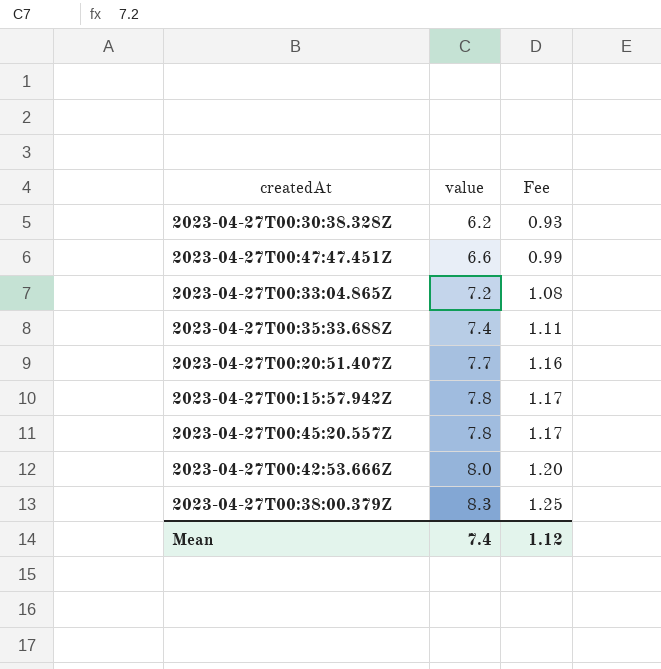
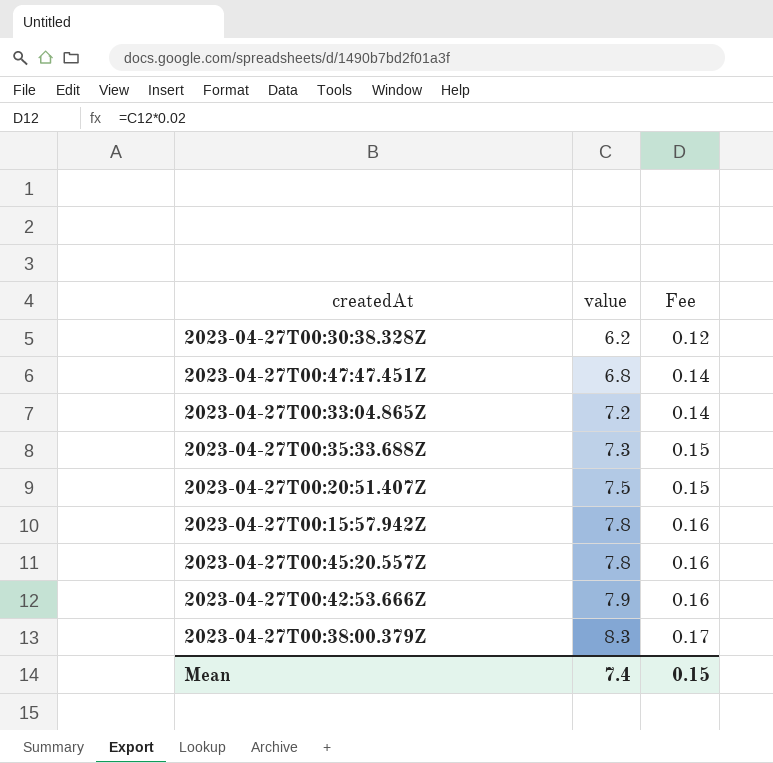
column Fee | formula: [value] * 0.15 -> [value] * 0.02
2023-04-27T00:47:47.451Z | value: 6.6 -> 6.8
2023-04-27T00:35:33.688Z | value: 7.4 -> 7.3
2023-04-27T00:20:51.407Z | value: 7.7 -> 7.5
2023-04-27T00:42:53.666Z | value: 8.0 -> 7.9
Mean | Fee: 1.12 -> 0.15

